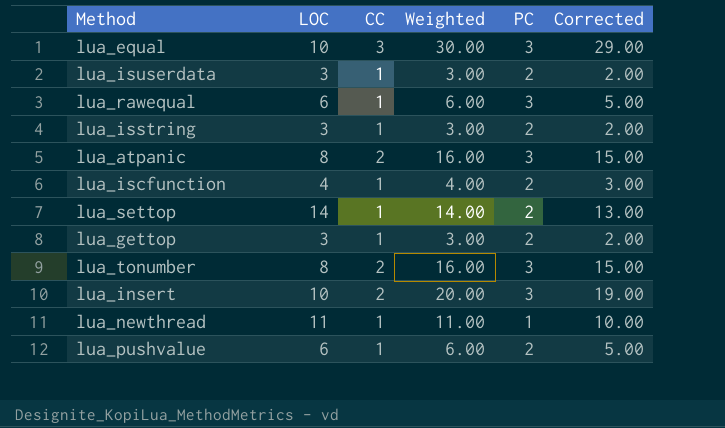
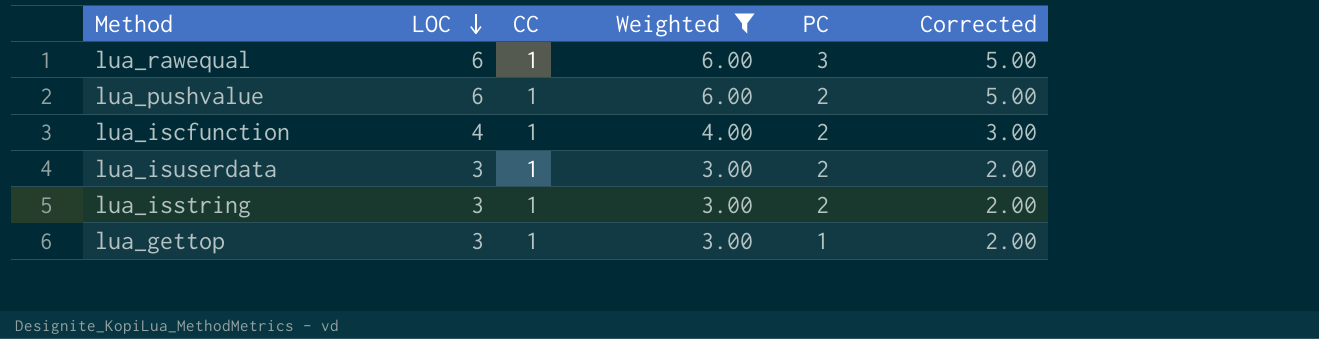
filter: none -> Weighted <= 6.00
row order: none -> LOC descending
lua_gettop | PC: 2 -> 1

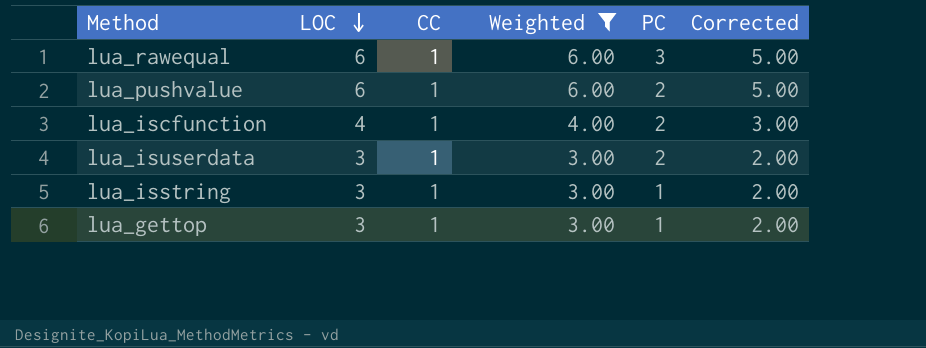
lua_isstring | PC: 2 -> 1

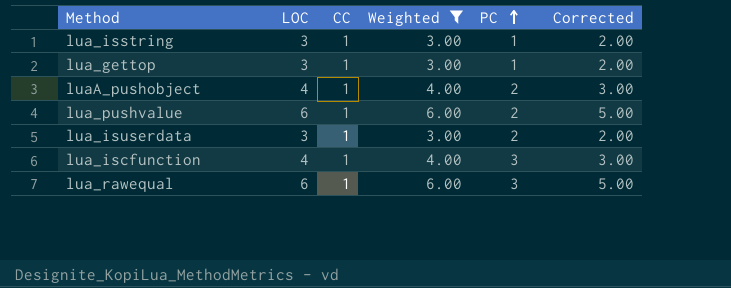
row order: LOC descending -> PC ascending
row luaA_pushobject: none -> 4 | 1 | 4.00 | 2 | 3.00
lua_iscfunction | PC: 2 -> 3

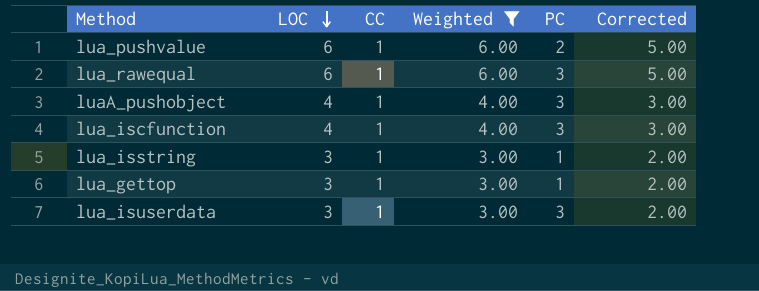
row order: PC ascending -> LOC descending
luaA_pushobject | PC: 2 -> 3
lua_isuserdata | PC: 2 -> 3

